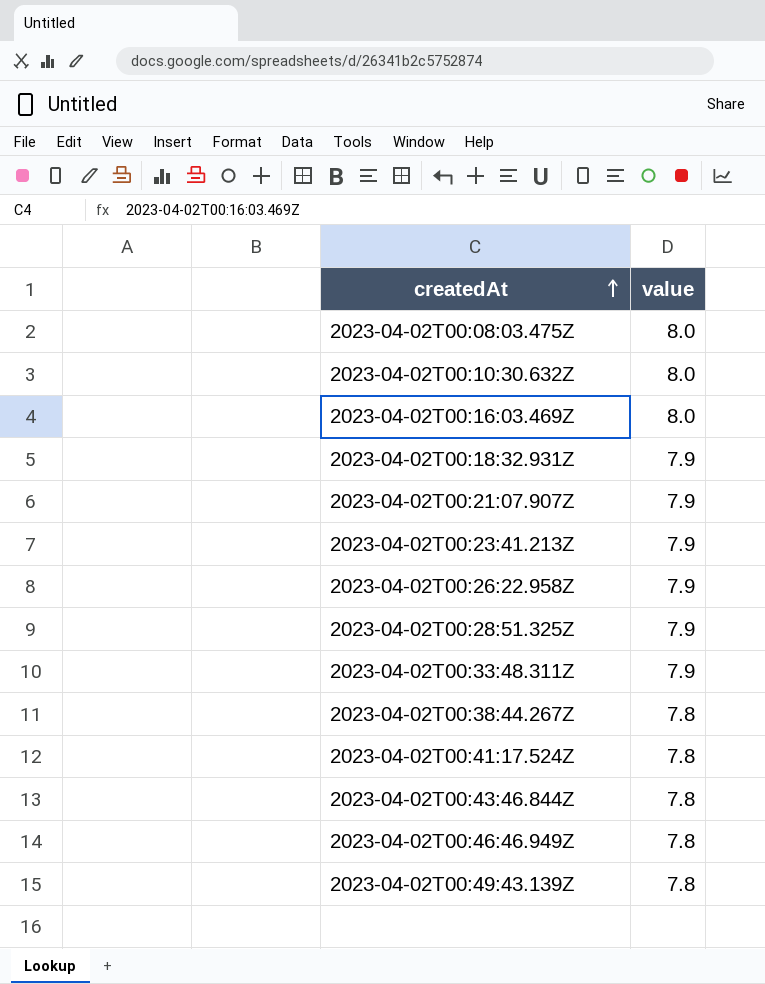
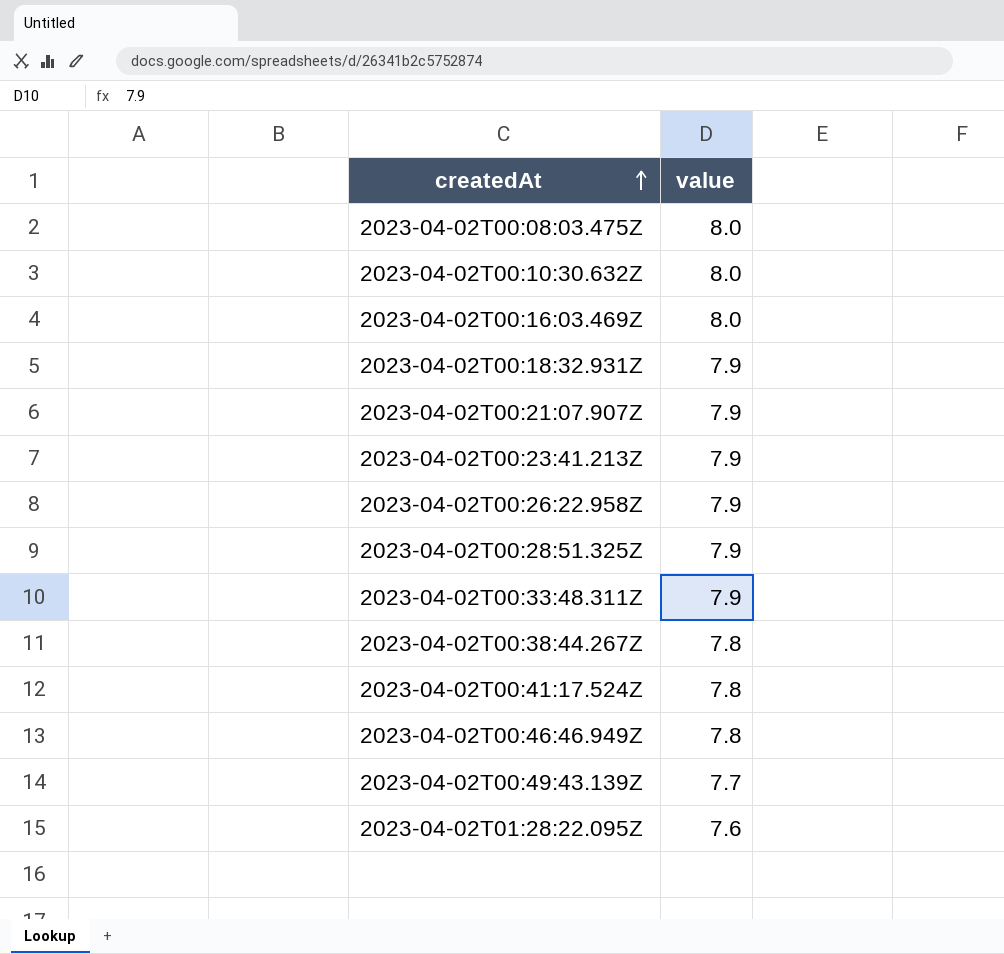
row 2023-04-02T00:43:46.844Z: 7.8 -> none
2023-04-02T00:49:43.139Z | value: 7.8 -> 7.7
row 2023-04-02T01:28:22.095Z: none -> 7.6

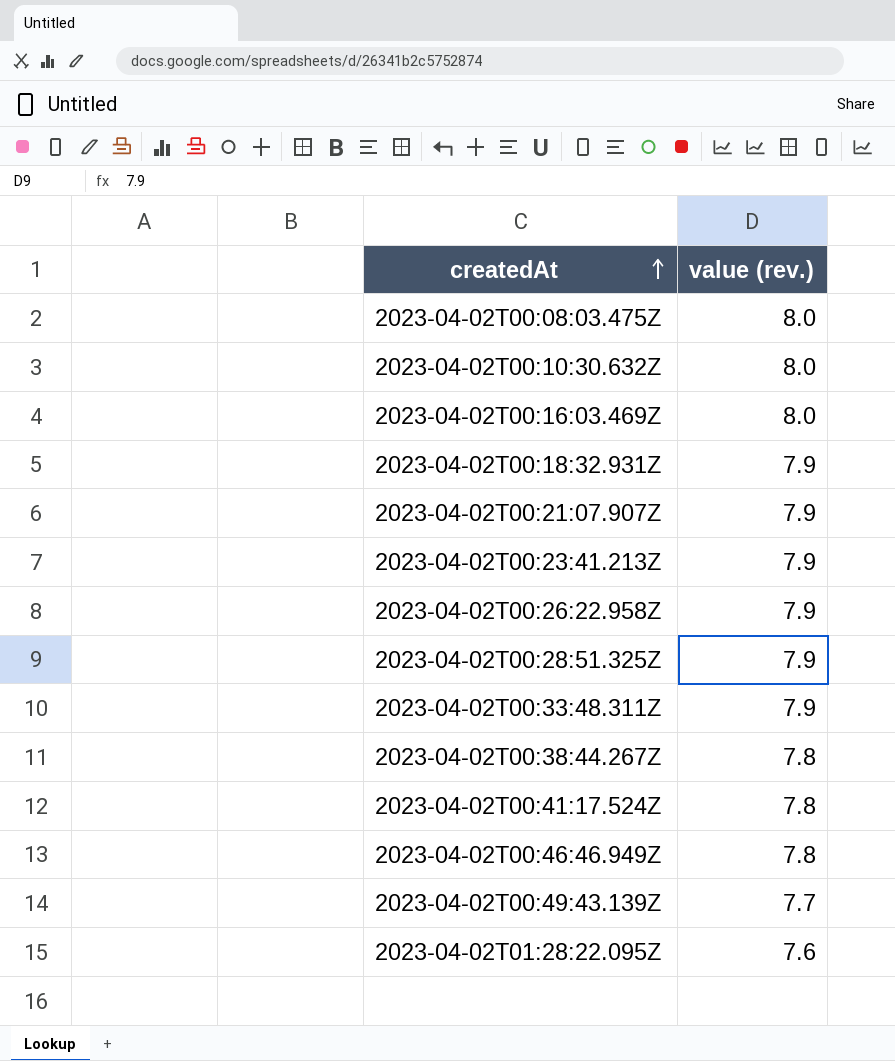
column name: value -> value (rev.)

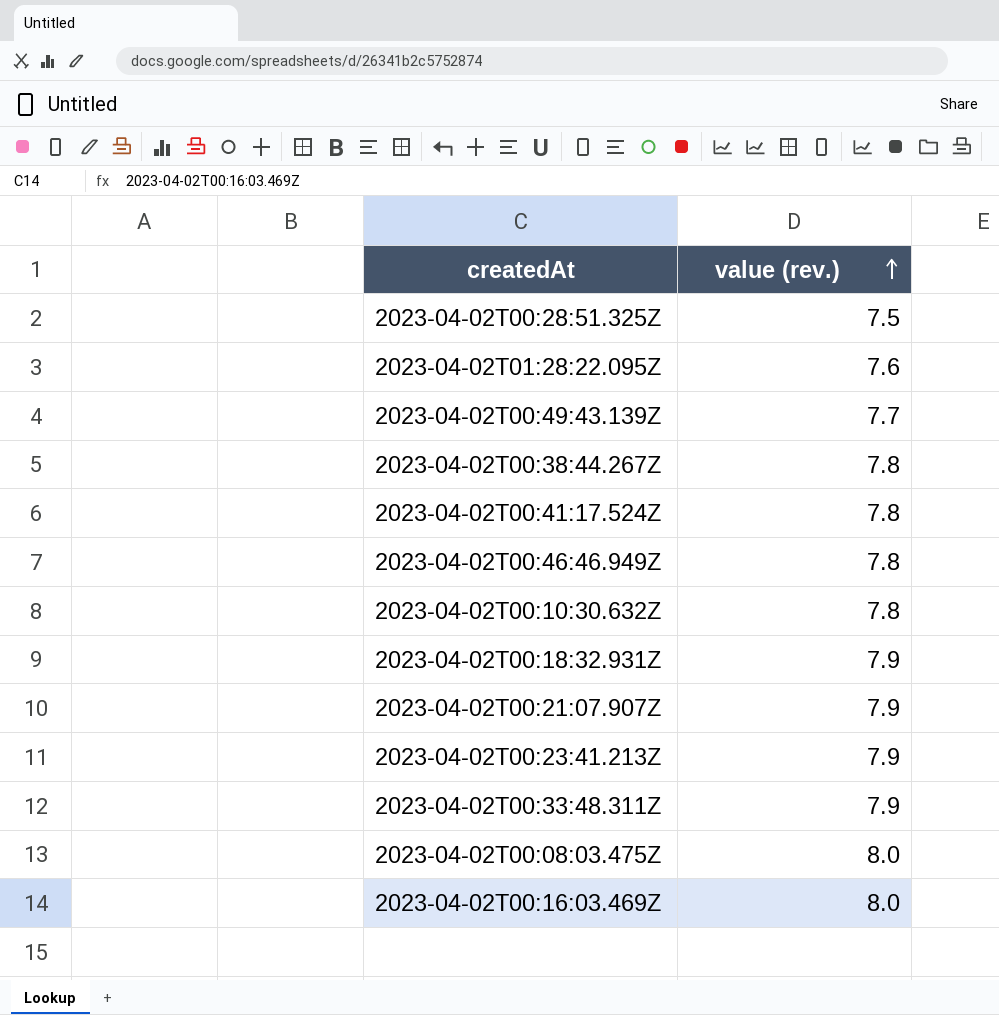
row order: createdAt ascending -> value (rev.) ascending
row 2023-04-02T00:26:22.958Z: 7.9 -> none
2023-04-02T00:28:51.325Z | value (rev.): 7.9 -> 7.5
2023-04-02T00:10:30.632Z | value (rev.): 8.0 -> 7.8

